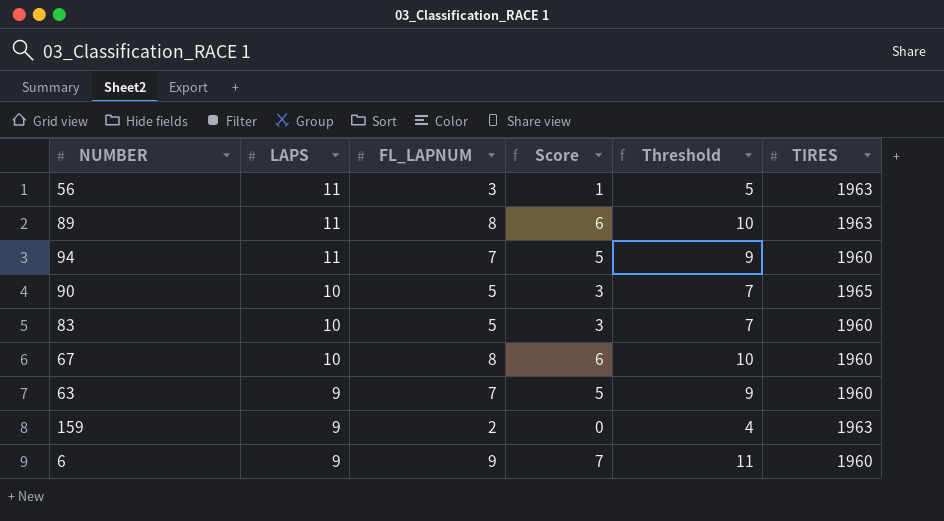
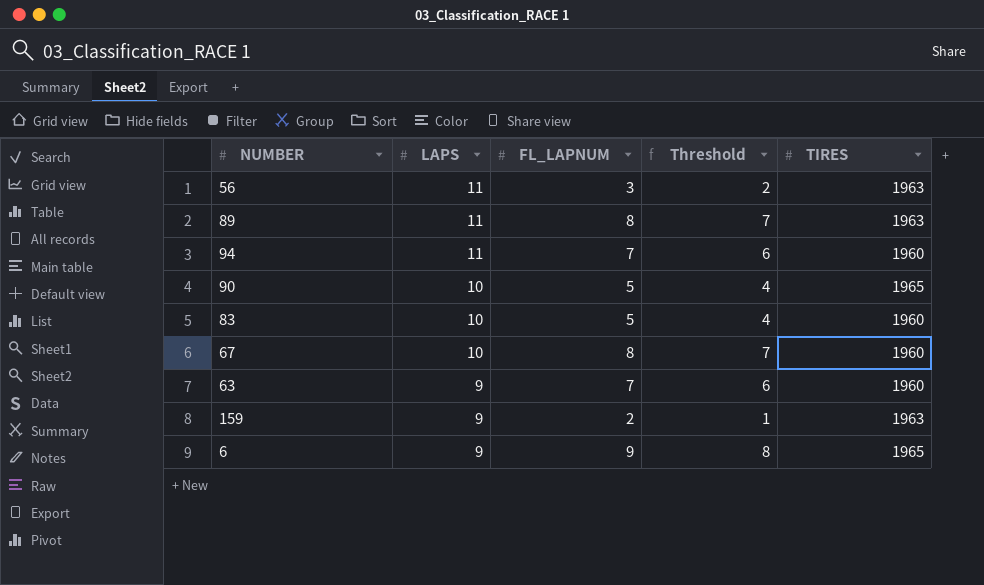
column Score | formula: [FL_LAPNUM] - 2 -> none
column Threshold | formula: [FL_LAPNUM] + 2 -> [FL_LAPNUM] - 1
6 | TIRES: 1960 -> 1965

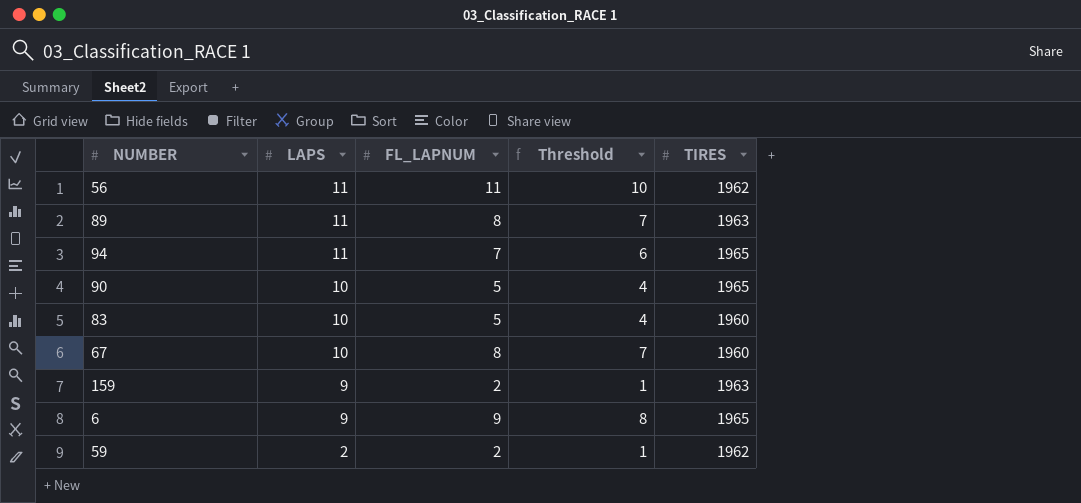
row 63: 9 | 7 | 6 | 1960 -> none
56 | FL_LAPNUM: 3 -> 11
56 | Threshold: 2 -> 10
56 | TIRES: 1963 -> 1962
94 | TIRES: 1960 -> 1965
row 59: none -> 2 | 2 | 1 | 1962

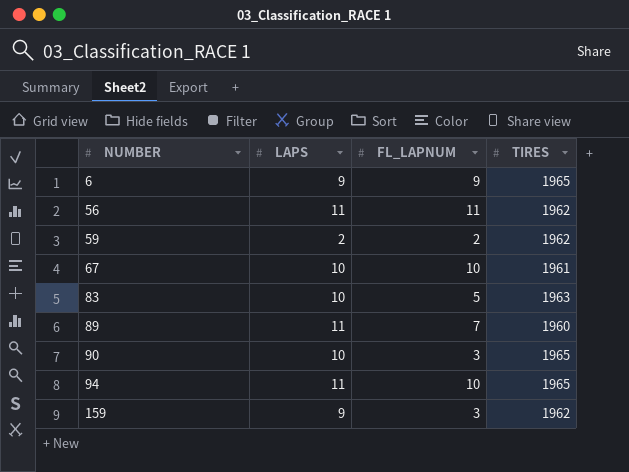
row order: LAPS descending -> NUMBER ascending
column Threshold | formula: [FL_LAPNUM] - 1 -> none
67 | FL_LAPNUM: 8 -> 10
67 | TIRES: 1960 -> 1961
83 | TIRES: 1960 -> 1963
89 | FL_LAPNUM: 8 -> 7
89 | TIRES: 1963 -> 1960
90 | FL_LAPNUM: 5 -> 3
94 | FL_LAPNUM: 7 -> 10
159 | FL_LAPNUM: 2 -> 3
159 | TIRES: 1963 -> 1962

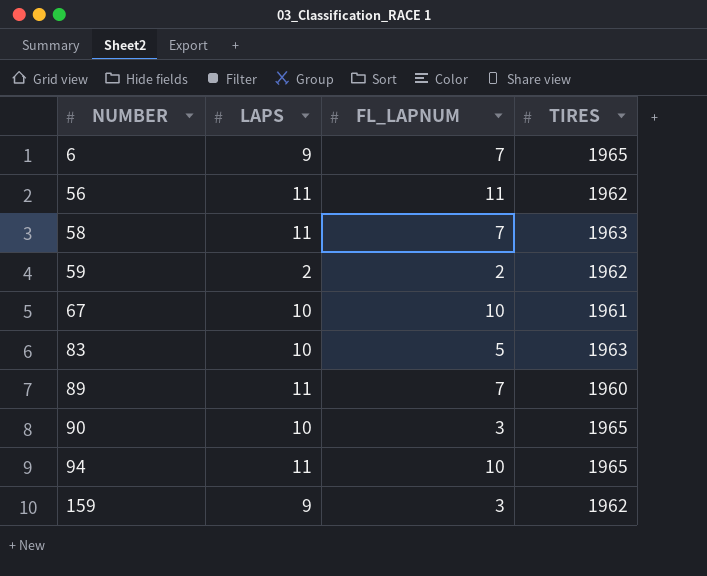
6 | FL_LAPNUM: 9 -> 7
row 58: none -> 11 | 7 | 1963

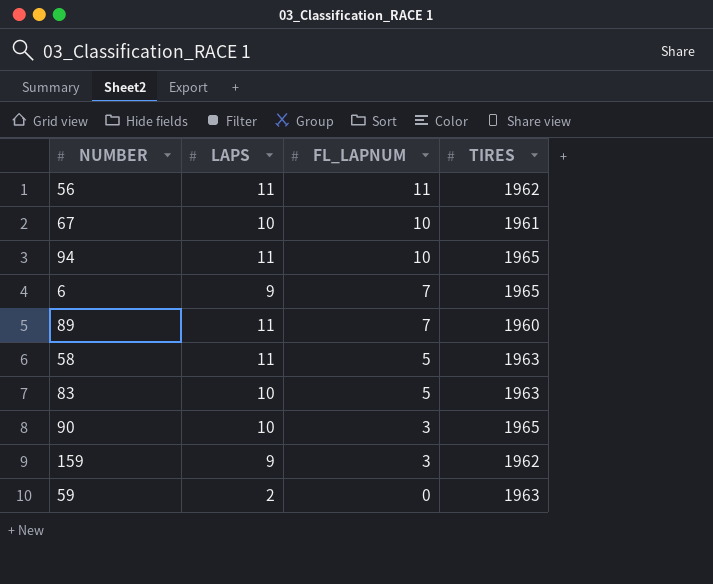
row order: NUMBER ascending -> FL_LAPNUM descending
58 | FL_LAPNUM: 7 -> 5
59 | FL_LAPNUM: 2 -> 0
59 | TIRES: 1962 -> 1963

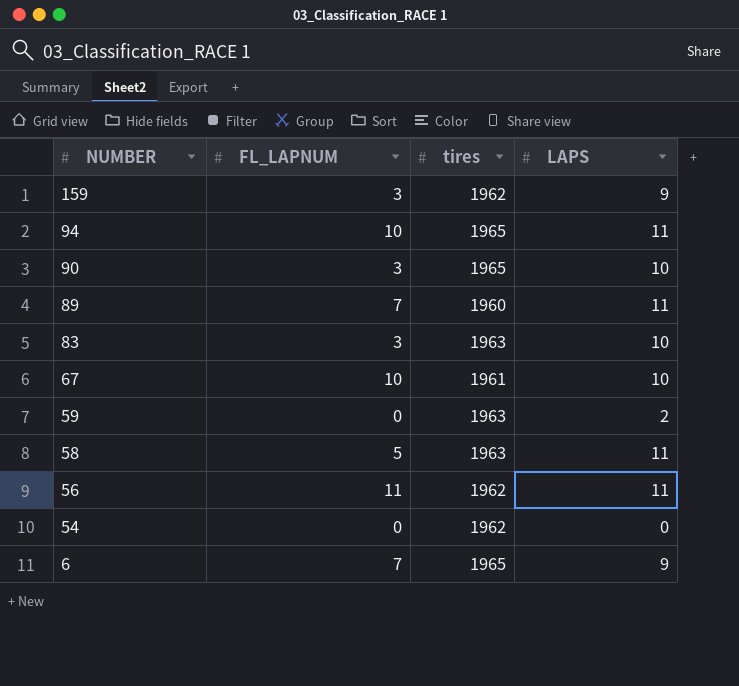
row order: FL_LAPNUM descending -> NUMBER descending
column name: TIRES -> tires
column LAPS | position: 2 -> 4
83 | FL_LAPNUM: 5 -> 3
row 54: none -> 0 | 1962 | 0

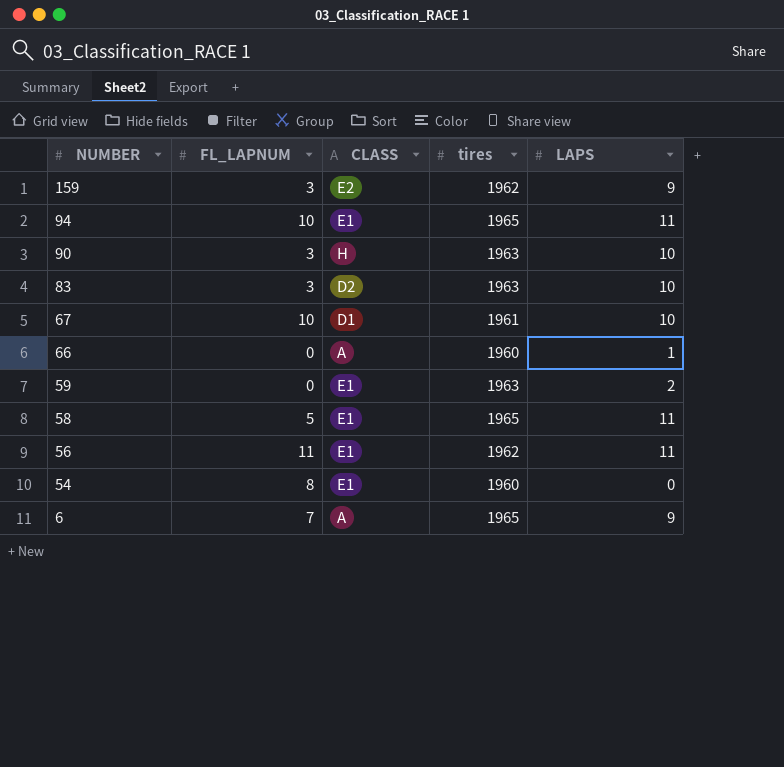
column CLASS | position: none -> 3
row 89: 7 | 1960 | 11 -> none
90 | tires: 1965 -> 1963
row 66: none -> 0 | A | 1960 | 1
58 | tires: 1963 -> 1965
54 | FL_LAPNUM: 0 -> 8
54 | tires: 1962 -> 1960

